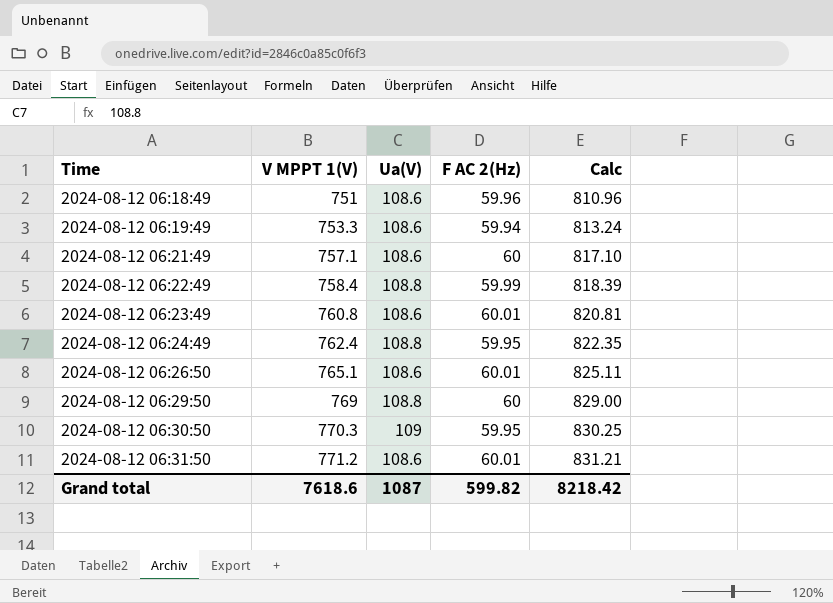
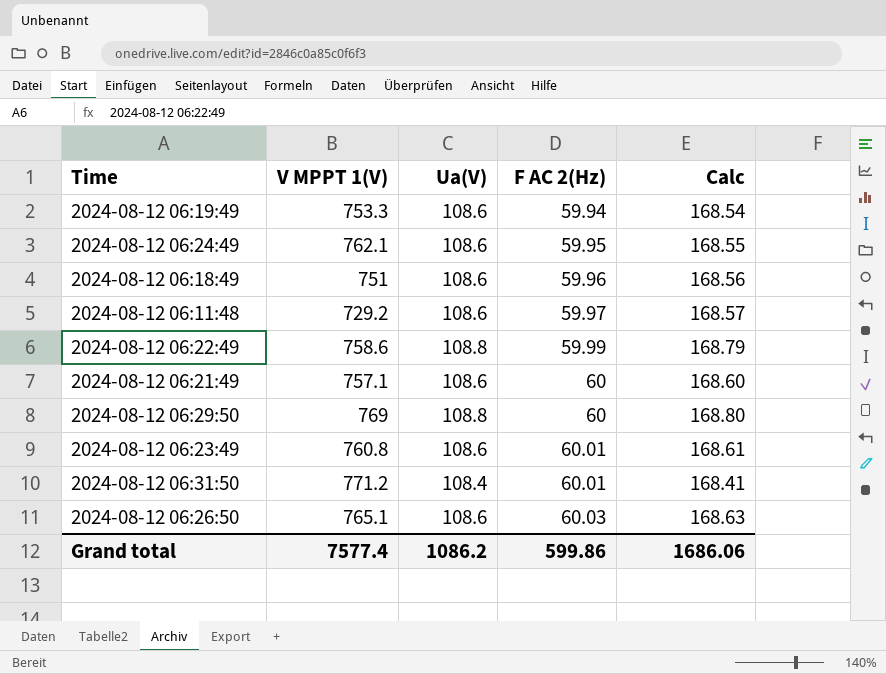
row order: Time ascending -> F AC 2(Hz) ascending
column Calc | formula: [V MPPT 1(V)] + [F AC 2(Hz)] -> [Ua(V)] + [F AC 2(Hz)]
row 2024-08-12 06:30:50: 770.3 | 109 | 59.95 | 830.25 -> none
2024-08-12 06:24:49 | V MPPT 1(V): 762.4 -> 762.1
2024-08-12 06:24:49 | Ua(V): 108.8 -> 108.6
row 2024-08-12 06:11:48: none -> 729.2 | 108.6 | 59.97 | 168.57
2024-08-12 06:22:49 | V MPPT 1(V): 758.4 -> 758.6
2024-08-12 06:31:50 | Ua(V): 108.6 -> 108.4
2024-08-12 06:26:50 | F AC 2(Hz): 60.01 -> 60.03
Grand total | V MPPT 1(V): 7618.6 -> 7577.4
Grand total | Ua(V): 1087 -> 1086.2
Grand total | F AC 2(Hz): 599.82 -> 599.86
Grand total | Calc: 8218.42 -> 1686.06

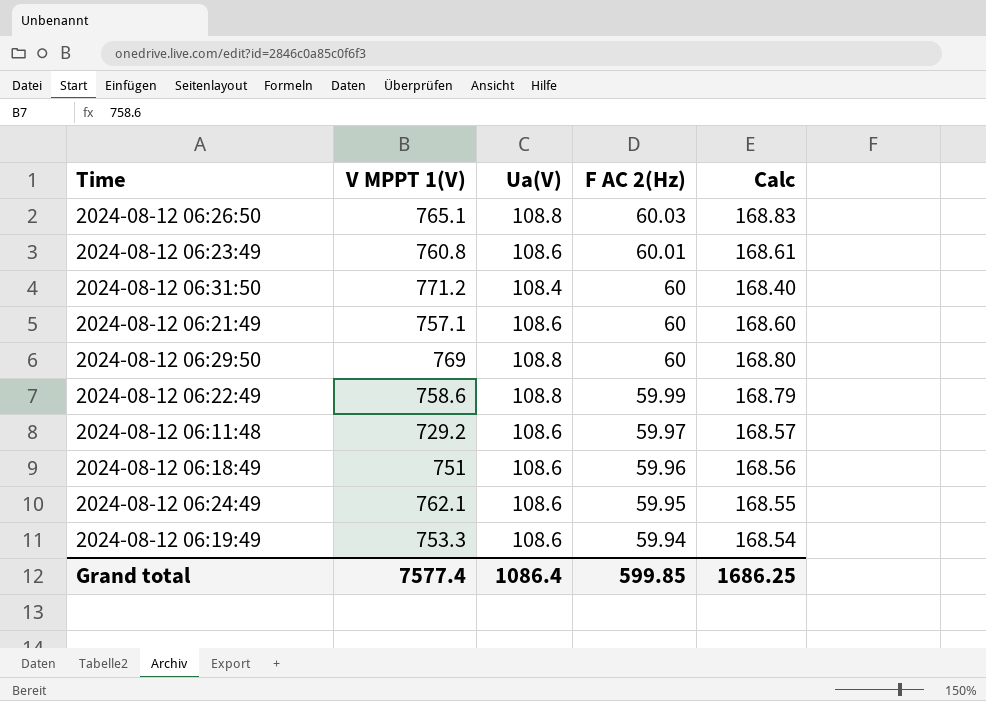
row order: F AC 2(Hz) ascending -> F AC 2(Hz) descending
2024-08-12 06:26:50 | Ua(V): 108.6 -> 108.8
2024-08-12 06:26:50 | Calc: 168.63 -> 168.83
2024-08-12 06:31:50 | F AC 2(Hz): 60.01 -> 60
2024-08-12 06:31:50 | Calc: 168.41 -> 168.40
Grand total | Ua(V): 1086.2 -> 1086.4
Grand total | F AC 2(Hz): 599.86 -> 599.85
Grand total | Calc: 1686.06 -> 1686.25

